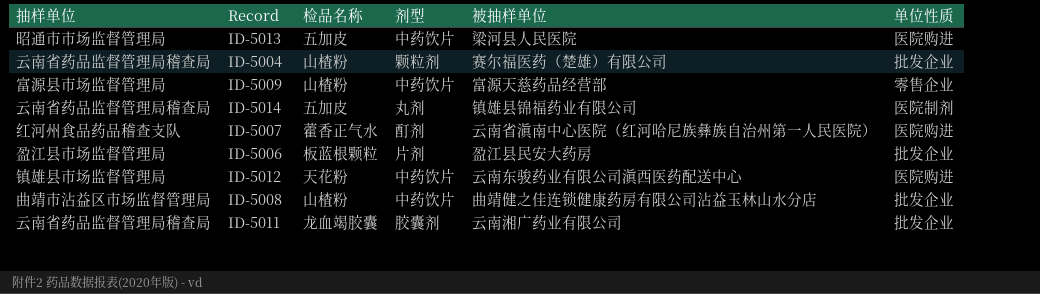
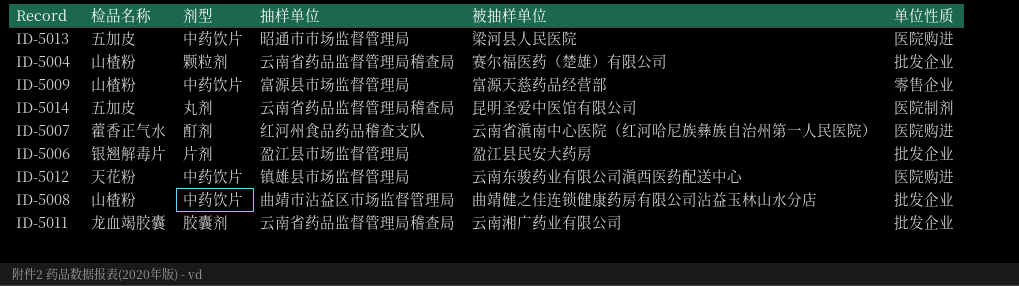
column 抽样单位 | position: 1 -> 4
ID-5014 | 被抽样单位: 镇雄县锦福药业有限公司 -> 昆明圣爱中医馆有限公司
ID-5006 | 检品名称: 板蓝根颗粒 -> 银翘解毒片

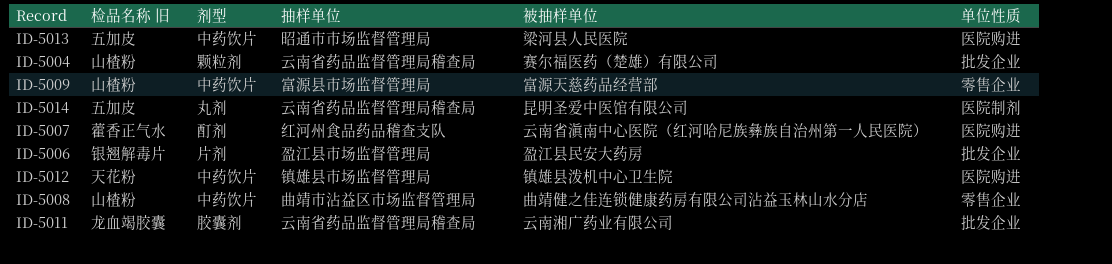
column name: 检品名称 -> 检品名称 旧
ID-5012 | 被抽样单位: 云南东骏药业有限公司滇西医药配送中心 -> 镇雄县泼机中心卫生院
ID-5008 | 单位性质: 批发企业 -> 零售企业

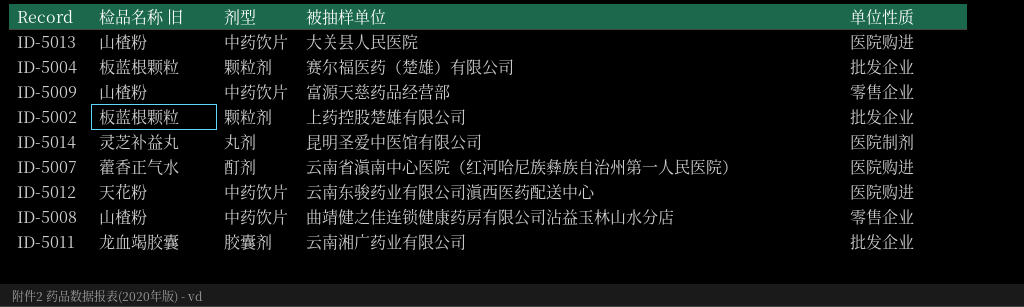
column 抽样单位 | position: 4 -> none
row ID-5006: 银翘解毒片 | 片剂 | 盈江县市场监督管理局 | 盈江县民安大药房 | 批发企业 -> none
ID-5013 | 检品名称 旧: 五加皮 -> 山楂粉
ID-5013 | 被抽样单位: 梁河县人民医院 -> 大关县人民医院
ID-5004 | 检品名称 旧: 山楂粉 -> 板蓝根颗粒
row ID-5002: none -> 板蓝根颗粒 | 颗粒剂 | 上药控股楚雄有限公司 | 批发企业
ID-5014 | 检品名称 旧: 五加皮 -> 灵芝补益丸
ID-5012 | 被抽样单位: 镇雄县泼机中心卫生院 -> 云南东骏药业有限公司滇西医药配送中心

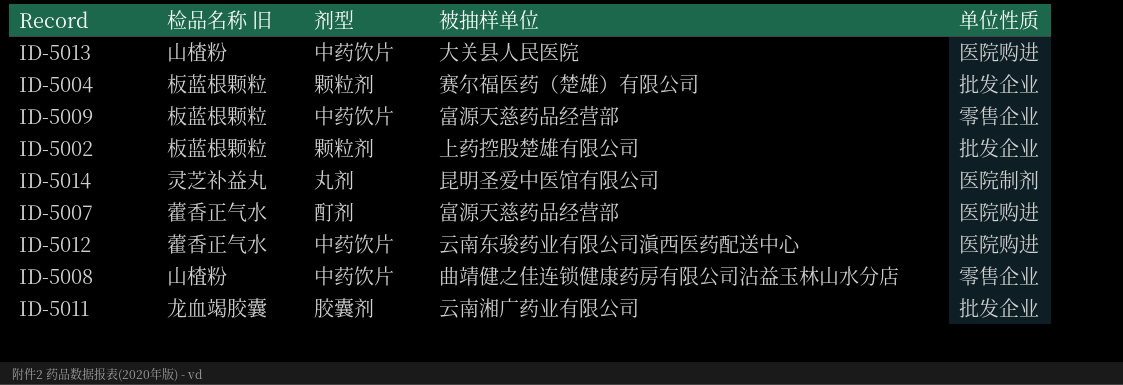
ID-5009 | 检品名称 旧: 山楂粉 -> 板蓝根颗粒
ID-5007 | 被抽样单位: 云南省滇南中心医院（红河哈尼族彝族自治州第一人民医院） -> 富源天慈药品经营部
ID-5012 | 检品名称 旧: 天花粉 -> 藿香正气水

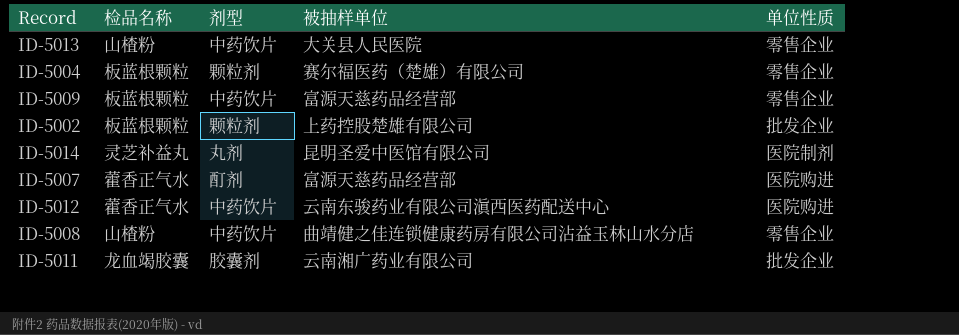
column name: 检品名称 旧 -> 检品名称
ID-5013 | 单位性质: 医院购进 -> 零售企业
ID-5004 | 单位性质: 批发企业 -> 零售企业

